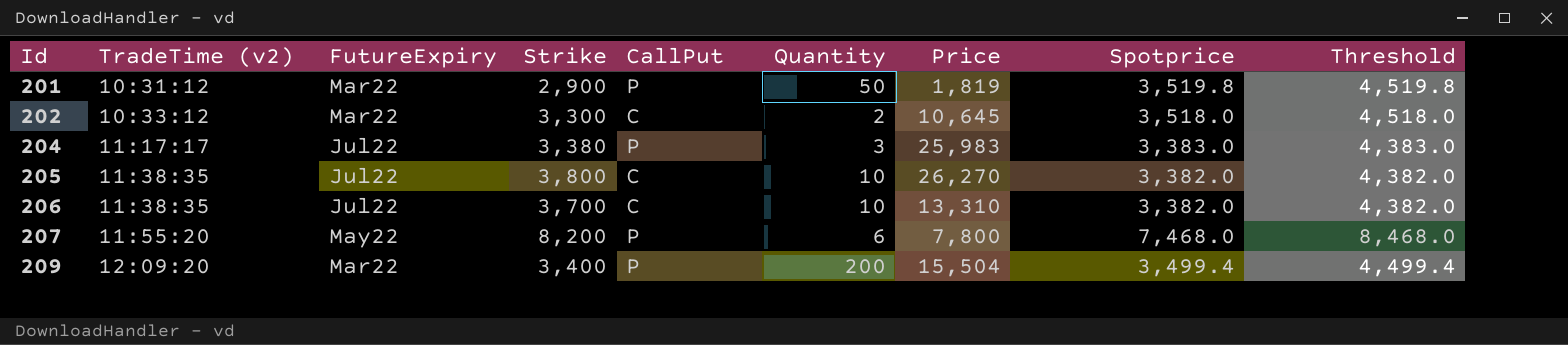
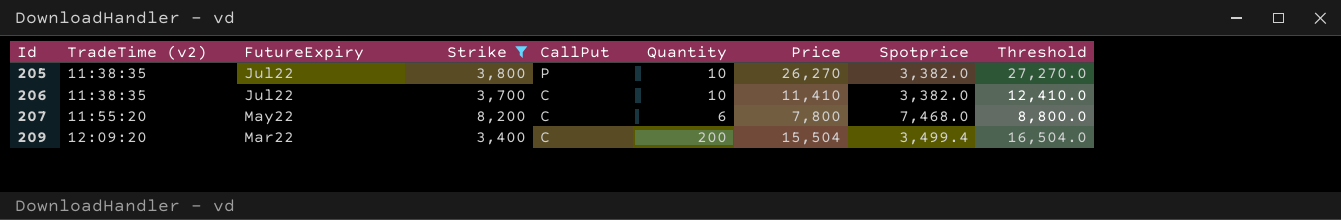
filter: none -> Strike >= 3,400
column Threshold | formula: [Spotprice] + 1000 -> [Price] + 1000
205 | CallPut: C -> P
206 | Price: 13,310 -> 11,410
207 | CallPut: P -> C
209 | CallPut: P -> C

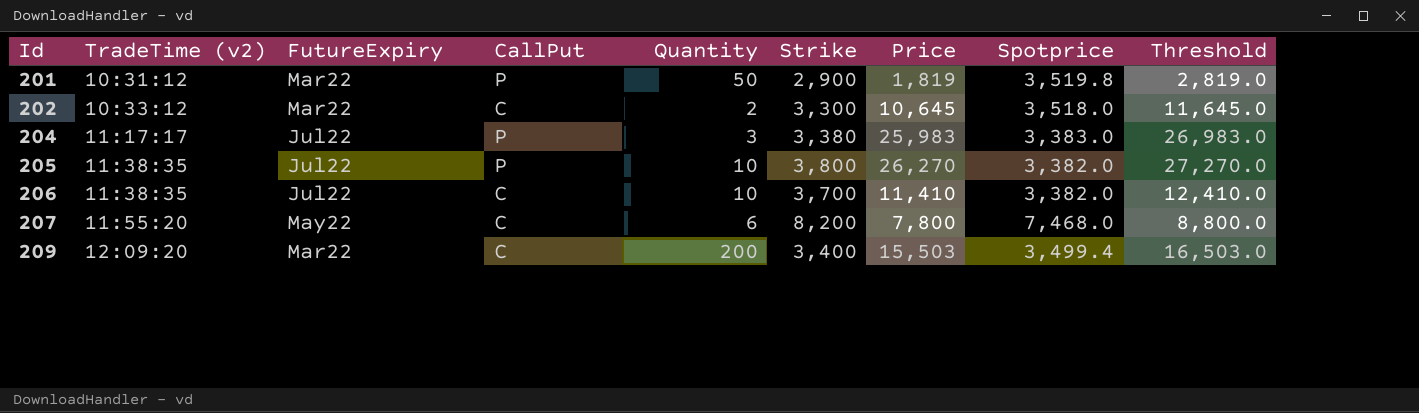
filter: Strike >= 3,400 -> none
column Strike | position: 4 -> 6
209 | Price: 15,504 -> 15,503
209 | Threshold: 16,504.0 -> 16,503.0

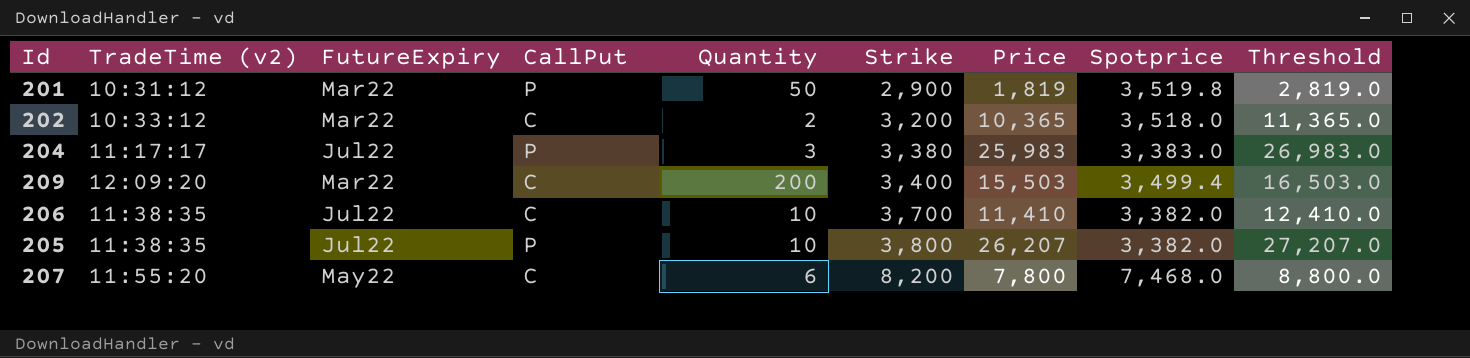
row order: Id ascending -> Strike ascending
202 | Strike: 3,300 -> 3,200
202 | Price: 10,645 -> 10,365
202 | Threshold: 11,645.0 -> 11,365.0
205 | Price: 26,270 -> 26,207
205 | Threshold: 27,270.0 -> 27,207.0

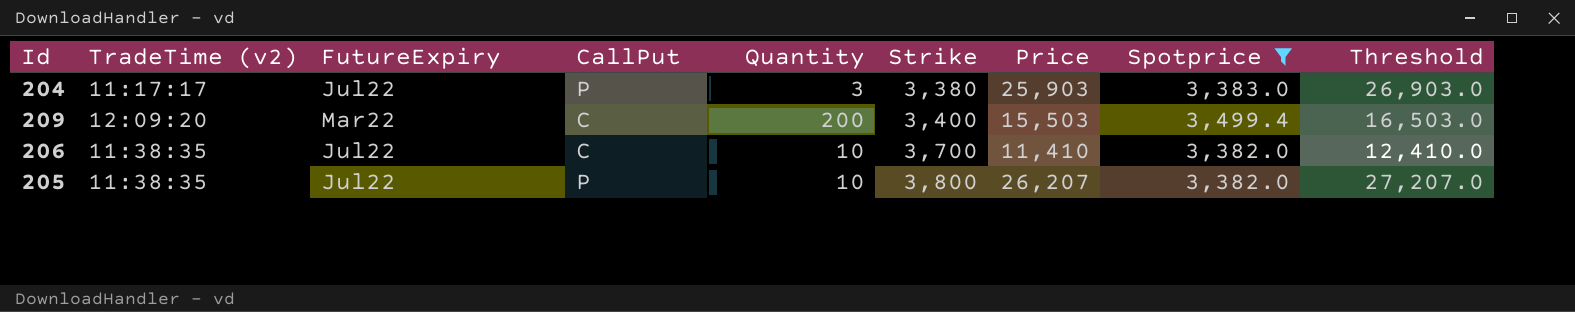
filter: none -> Spotprice <= 3,499.4
204 | Price: 25,983 -> 25,903
204 | Threshold: 26,983.0 -> 26,903.0

